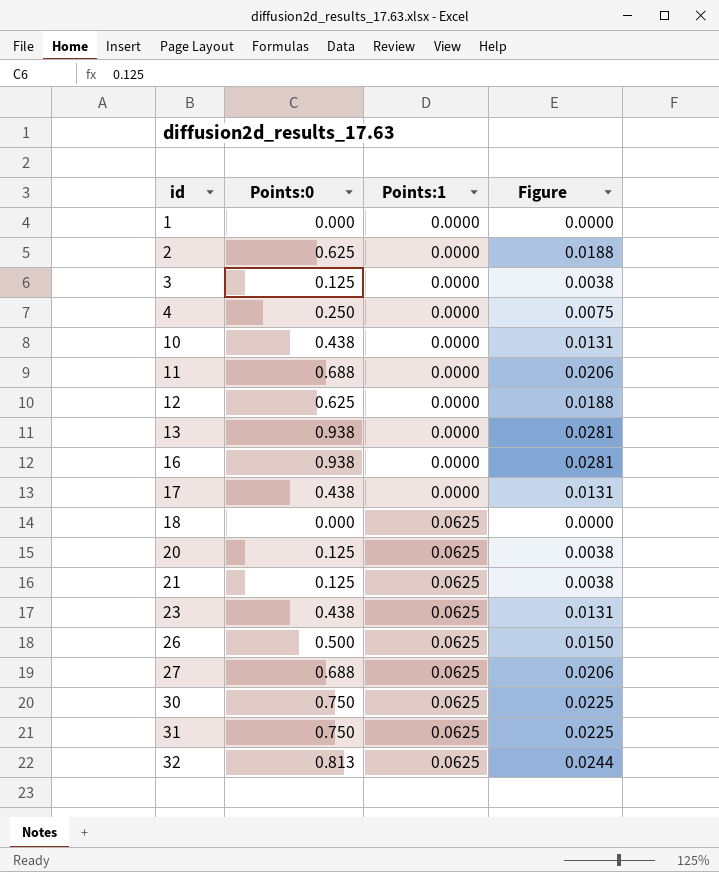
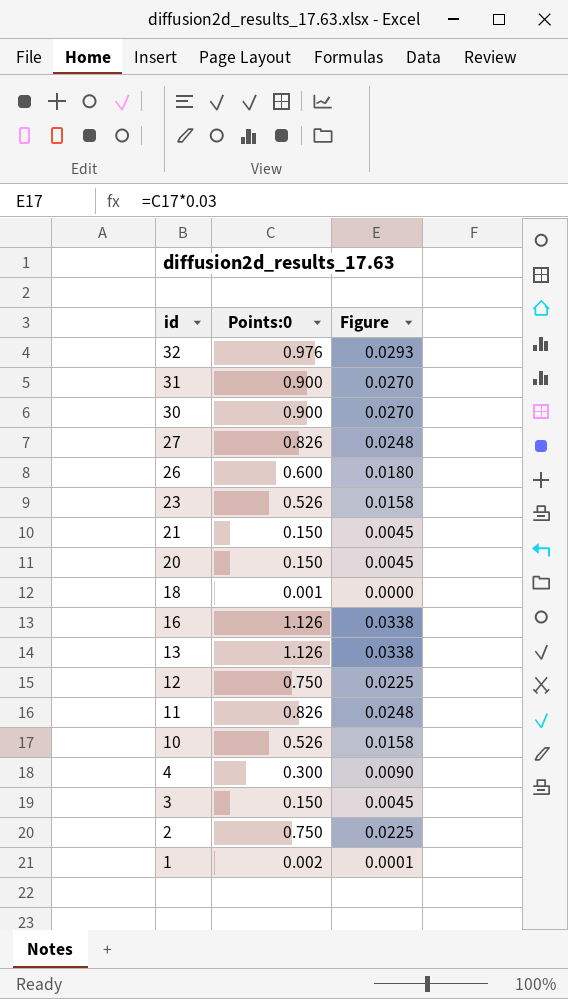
row order: id ascending -> id descending
column Points:1 | position: 3 -> none
row 17: 0.438 | 0.0000 | 0.0131 -> none
32 | Points:0: 0.813 -> 0.976
32 | Figure: 0.0244 -> 0.0293
31 | Points:0: 0.750 -> 0.900
31 | Figure: 0.0225 -> 0.0270
30 | Points:0: 0.750 -> 0.900
30 | Figure: 0.0225 -> 0.0270
27 | Points:0: 0.688 -> 0.826
27 | Figure: 0.0206 -> 0.0248
26 | Points:0: 0.500 -> 0.600
26 | Figure: 0.0150 -> 0.0180
23 | Points:0: 0.438 -> 0.526
23 | Figure: 0.0131 -> 0.0158
21 | Points:0: 0.125 -> 0.150
21 | Figure: 0.0038 -> 0.0045
20 | Points:0: 0.125 -> 0.150
20 | Figure: 0.0038 -> 0.0045
18 | Points:0: 0.000 -> 0.001
16 | Points:0: 0.938 -> 1.126
16 | Figure: 0.0281 -> 0.0338
13 | Points:0: 0.938 -> 1.126
13 | Figure: 0.0281 -> 0.0338
12 | Points:0: 0.625 -> 0.750
12 | Figure: 0.0188 -> 0.0225
11 | Points:0: 0.688 -> 0.826
11 | Figure: 0.0206 -> 0.0248
10 | Points:0: 0.438 -> 0.526
10 | Figure: 0.0131 -> 0.0158
4 | Points:0: 0.250 -> 0.300
4 | Figure: 0.0075 -> 0.0090
3 | Points:0: 0.125 -> 0.150
3 | Figure: 0.0038 -> 0.0045
2 | Points:0: 0.625 -> 0.750
2 | Figure: 0.0188 -> 0.0225
1 | Points:0: 0.000 -> 0.002
1 | Figure: 0.0000 -> 0.0001

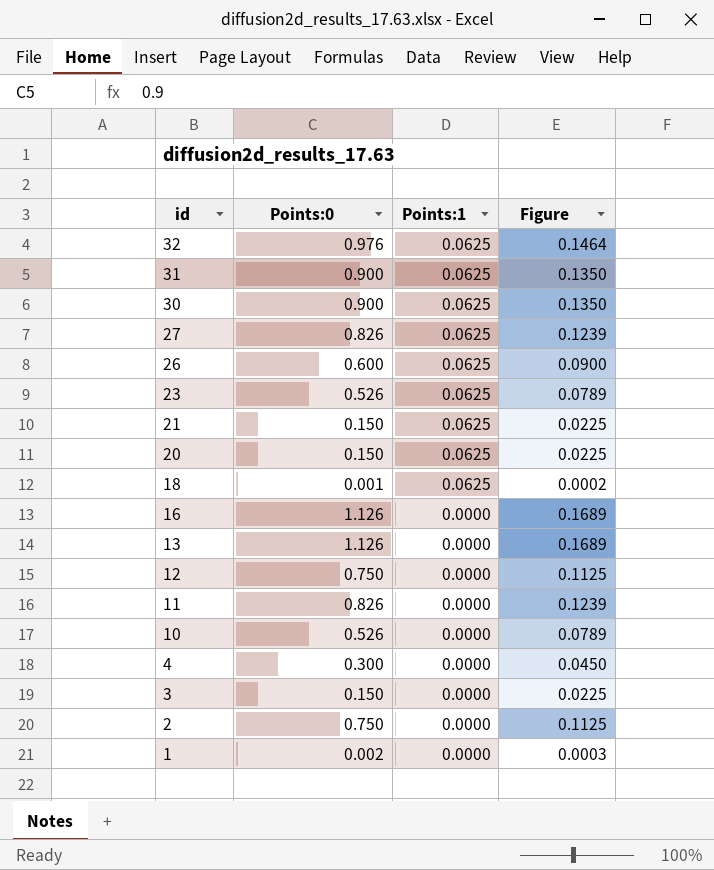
column Points:1 | position: none -> 3
column Figure | formula: [Points:0] * 0.03 -> [Points:0] * 0.15

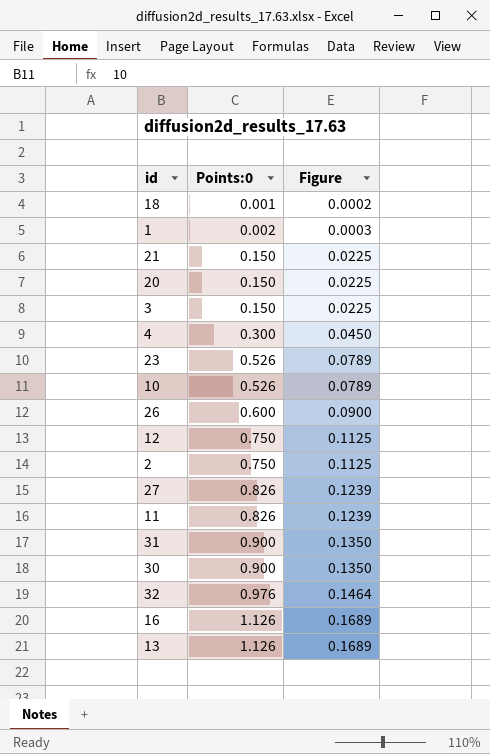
row order: id descending -> Points:0 ascending
column Points:1 | position: 3 -> none

